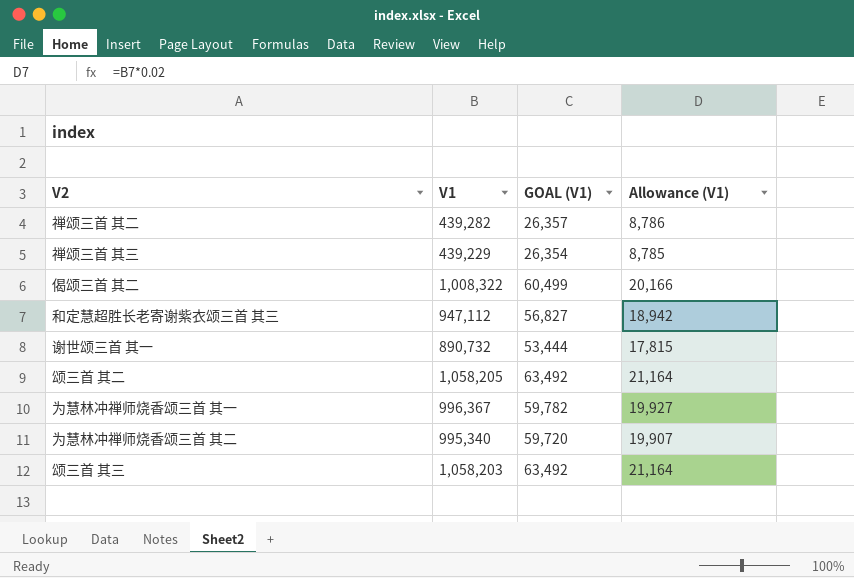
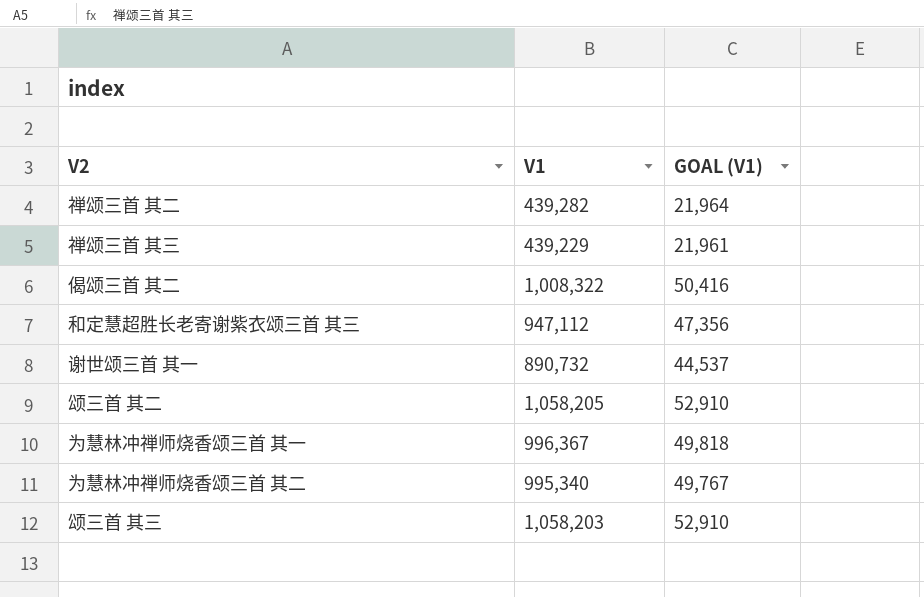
column Allowance (V1) | formula: [V1] * 0.02 -> none
column GOAL (V1) | formula: [V1] * 0.06 -> [V1] * 0.05

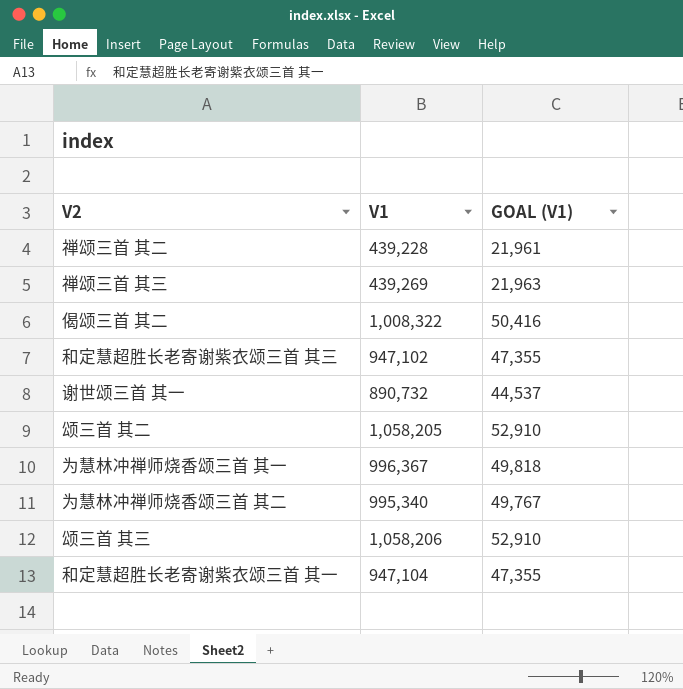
禅颂三首 其二 | V1: 439,282 -> 439,228
禅颂三首 其二 | GOAL (V1): 21,964 -> 21,961
禅颂三首 其三 | V1: 439,229 -> 439,269
禅颂三首 其三 | GOAL (V1): 21,961 -> 21,963
和定慧超胜长老寄谢紫衣颂三首 其三 | V1: 947,112 -> 947,102
和定慧超胜长老寄谢紫衣颂三首 其三 | GOAL (V1): 47,356 -> 47,355
颂三首 其三 | V1: 1,058,203 -> 1,058,206
row 和定慧超胜长老寄谢紫衣颂三首 其一: none -> 947,104 | 47,355

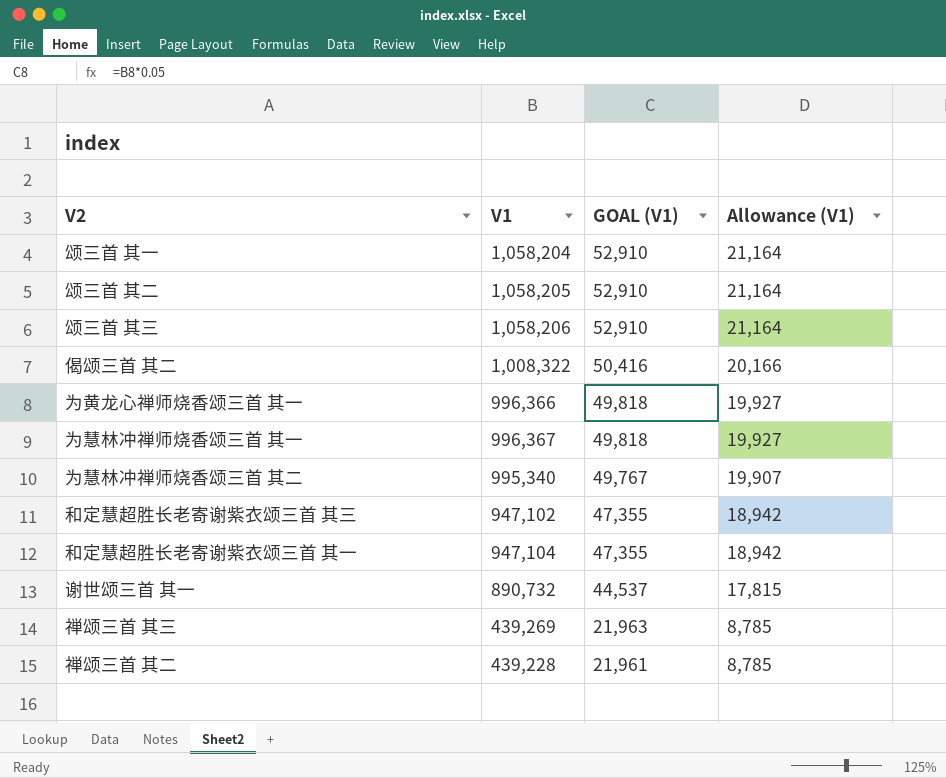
row order: none -> GOAL (V1) descending
column Allowance (V1) | formula: none -> [V1] * 0.02
row 颂三首 其一: none -> 1,058,204 | 52,910 | 21,164
row 为黄龙心禅师烧香颂三首 其一: none -> 996,366 | 49,818 | 19,927

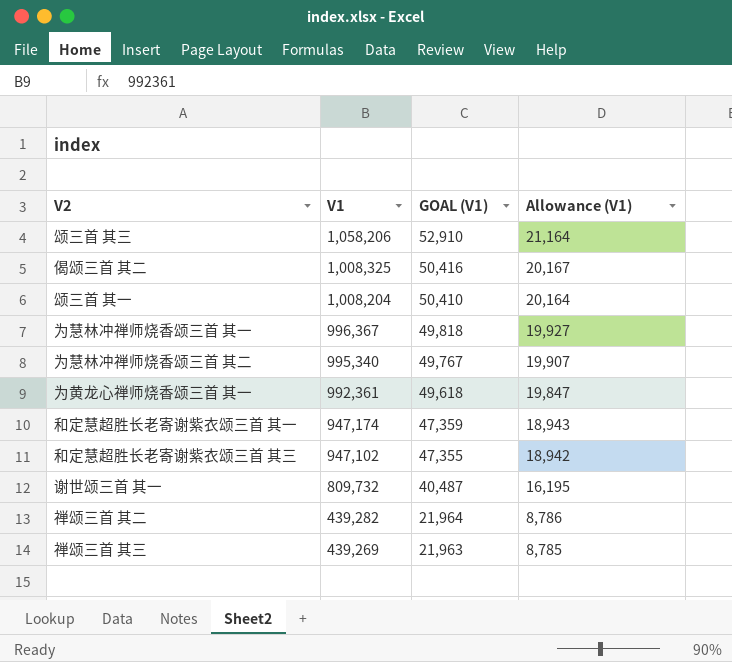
row order: GOAL (V1) descending -> V1 descending
row 颂三首 其二: 1,058,205 | 52,910 | 21,164 -> none
偈颂三首 其二 | V1: 1,008,322 -> 1,008,325
偈颂三首 其二 | Allowance (V1): 20,166 -> 20,167
颂三首 其一 | V1: 1,058,204 -> 1,008,204
颂三首 其一 | GOAL (V1): 52,910 -> 50,410
颂三首 其一 | Allowance (V1): 21,164 -> 20,164
为黄龙心禅师烧香颂三首 其一 | V1: 996,366 -> 992,361
为黄龙心禅师烧香颂三首 其一 | GOAL (V1): 49,818 -> 49,618
为黄龙心禅师烧香颂三首 其一 | Allowance (V1): 19,927 -> 19,847
和定慧超胜长老寄谢紫衣颂三首 其一 | V1: 947,104 -> 947,174
和定慧超胜长老寄谢紫衣颂三首 其一 | GOAL (V1): 47,355 -> 47,359
和定慧超胜长老寄谢紫衣颂三首 其一 | Allowance (V1): 18,942 -> 18,943
谢世颂三首 其一 | V1: 890,732 -> 809,732
谢世颂三首 其一 | GOAL (V1): 44,537 -> 40,487
谢世颂三首 其一 | Allowance (V1): 17,815 -> 16,195
禅颂三首 其二 | V1: 439,228 -> 439,282
禅颂三首 其二 | GOAL (V1): 21,961 -> 21,964
禅颂三首 其二 | Allowance (V1): 8,785 -> 8,786

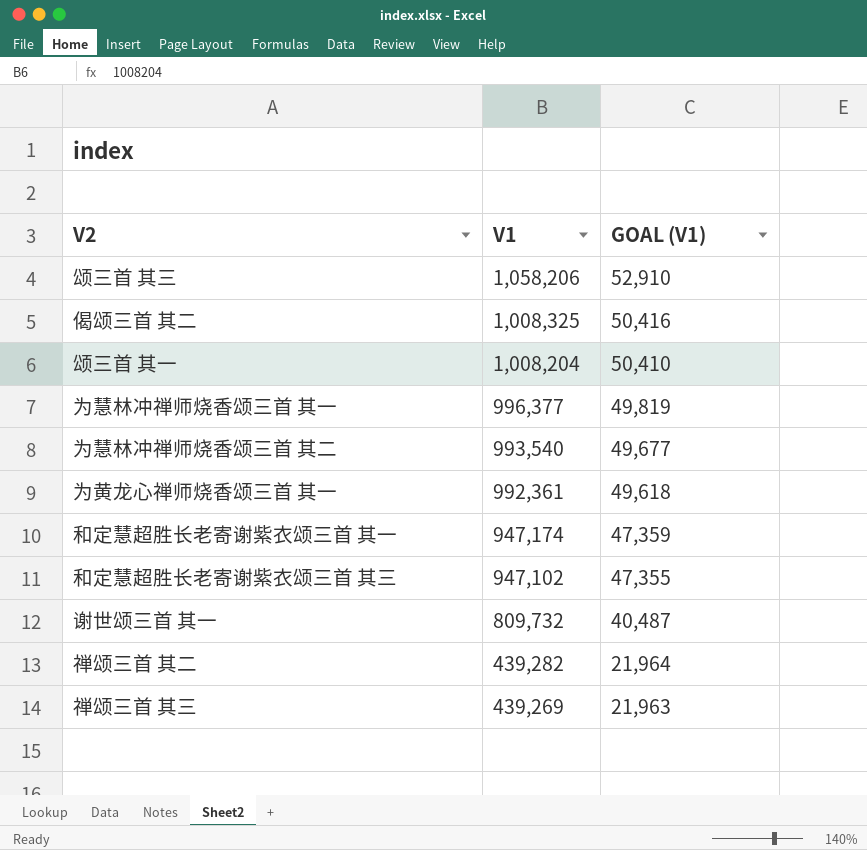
column Allowance (V1) | formula: [V1] * 0.02 -> none
为慧林冲禅师烧香颂三首 其一 | V1: 996,367 -> 996,377
为慧林冲禅师烧香颂三首 其一 | GOAL (V1): 49,818 -> 49,819
为慧林冲禅师烧香颂三首 其二 | V1: 995,340 -> 993,540
为慧林冲禅师烧香颂三首 其二 | GOAL (V1): 49,767 -> 49,677

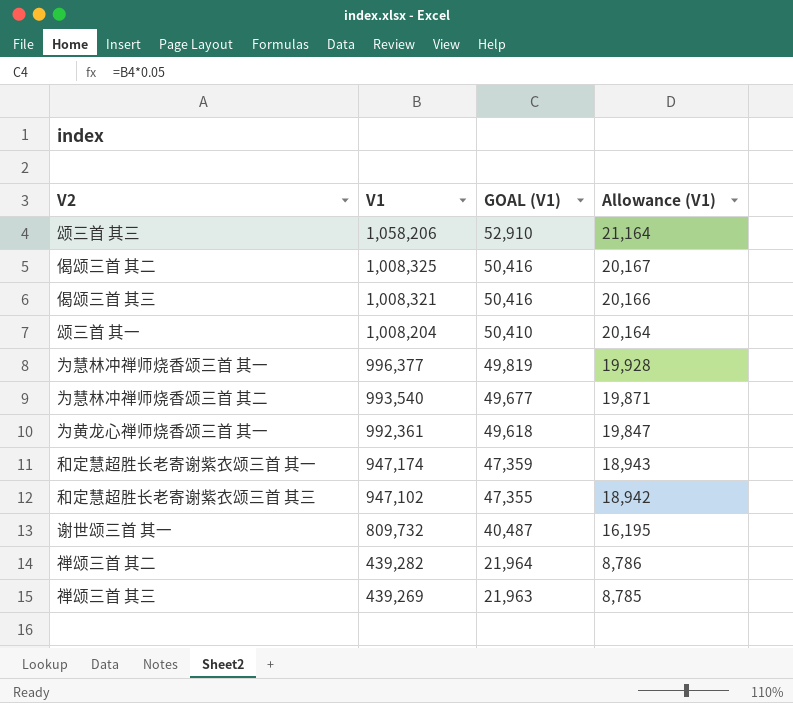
column Allowance (V1) | formula: none -> [V1] * 0.02
row 偈颂三首 其三: none -> 1,008,321 | 50,416 | 20,166

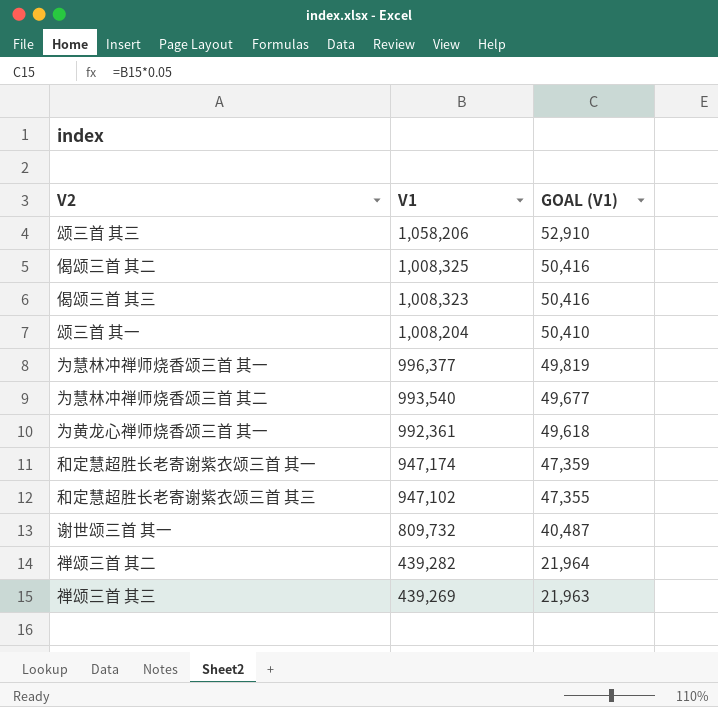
column Allowance (V1) | formula: [V1] * 0.02 -> none
偈颂三首 其三 | V1: 1,008,321 -> 1,008,323

